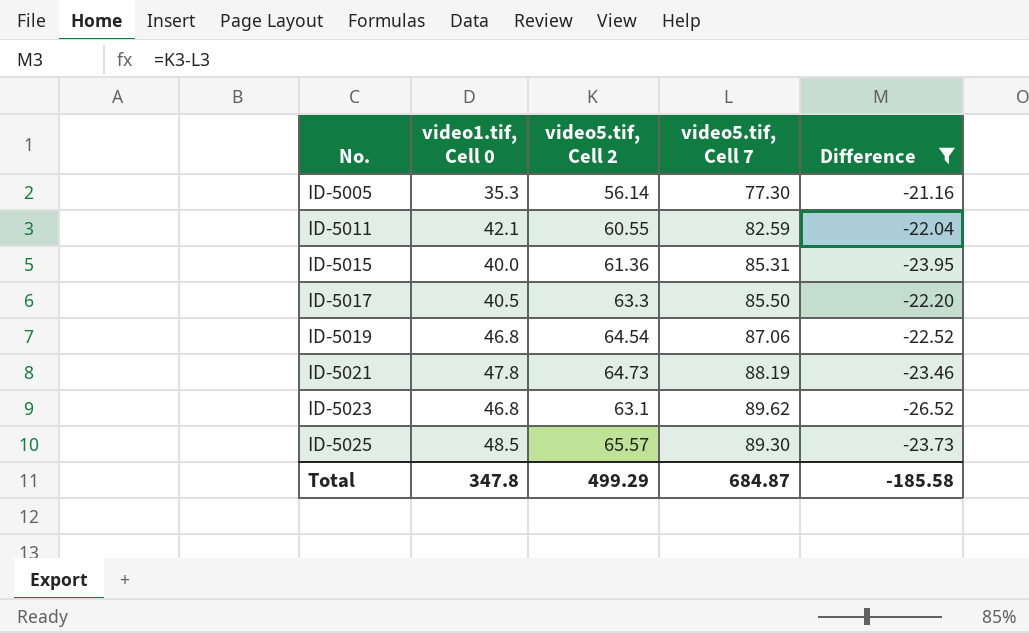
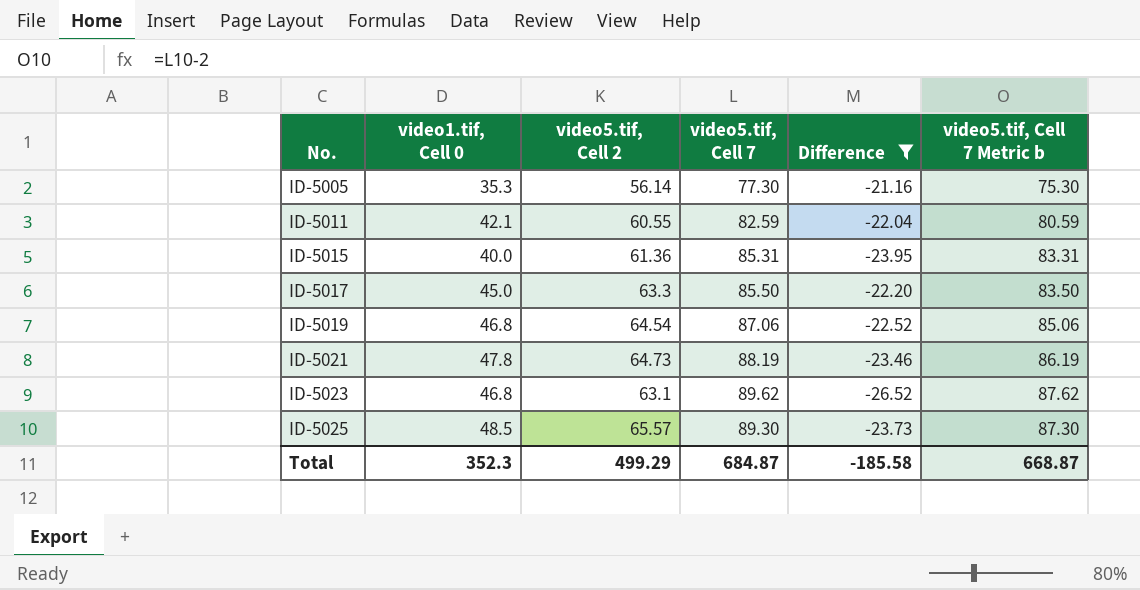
column video5.tif, Cell 7 Metric b | formula: none -> [video5.tif, Cell 7] - 2
ID-5017 | video1.tif, Cell 0: 40.5 -> 45.0
Total | video1.tif, Cell 0: 347.8 -> 352.3

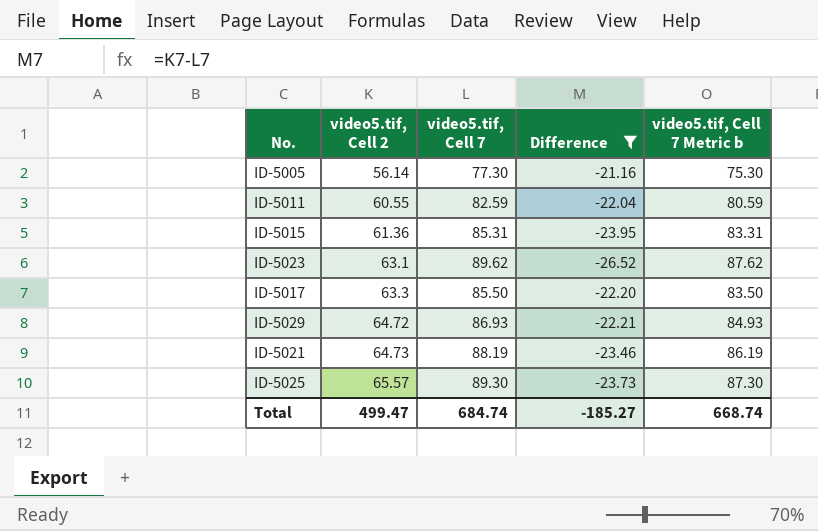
row order: No. ascending -> video5.tif, Cell 2 ascending
column video1.tif, Cell 0 | position: 2 -> none
row ID-5019: 46.8 | 64.54 | 87.06 | -22.52 | 85.06 -> none
row ID-5029: none -> 64.72 | 86.93 | -22.21 | 84.93
Total | video5.tif, Cell 2: 499.29 -> 499.47
Total | video5.tif, Cell 7: 684.87 -> 684.74
Total | Difference: -185.58 -> -185.27
Total | video5.tif, Cell 7 Metric b: 668.87 -> 668.74

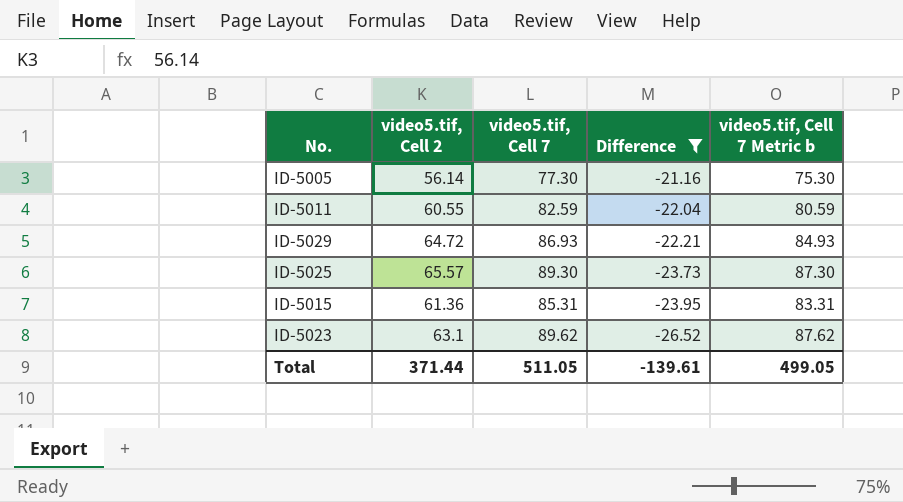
row order: video5.tif, Cell 2 ascending -> Difference descending
row ID-5017: 63.3 | 85.50 | -22.20 | 83.50 -> none
row ID-5021: 64.73 | 88.19 | -23.46 | 86.19 -> none
Total | video5.tif, Cell 2: 499.47 -> 371.44
Total | video5.tif, Cell 7: 684.74 -> 511.05
Total | Difference: -185.27 -> -139.61
Total | video5.tif, Cell 7 Metric b: 668.74 -> 499.05

